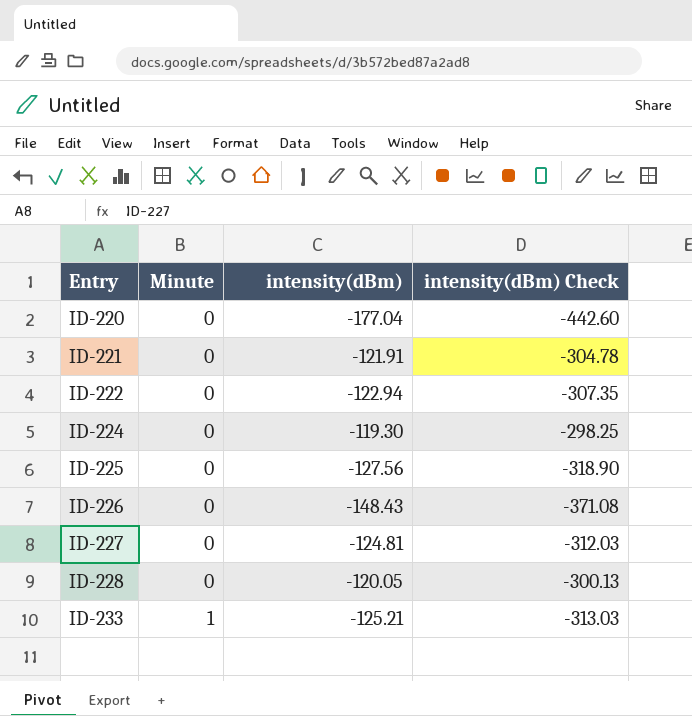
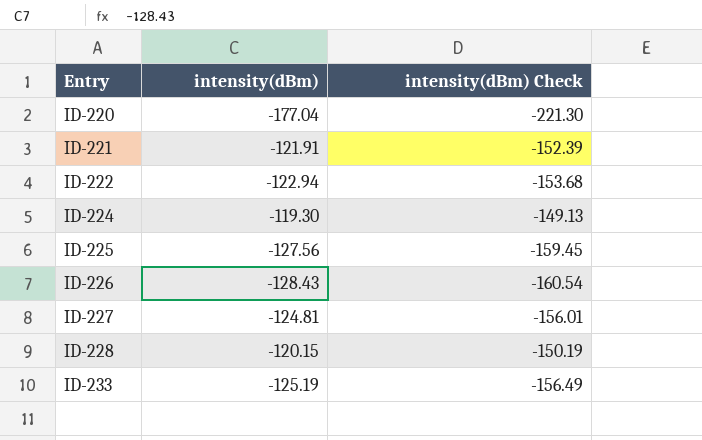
column Minute | position: 2 -> none
column intensity(dBm) Check | formula: [intensity(dBm)] * 2.5 -> [intensity(dBm)] * 1.25
ID-226 | intensity(dBm): -148.43 -> -128.43
ID-228 | intensity(dBm): -120.05 -> -120.15
ID-233 | intensity(dBm): -125.21 -> -125.19

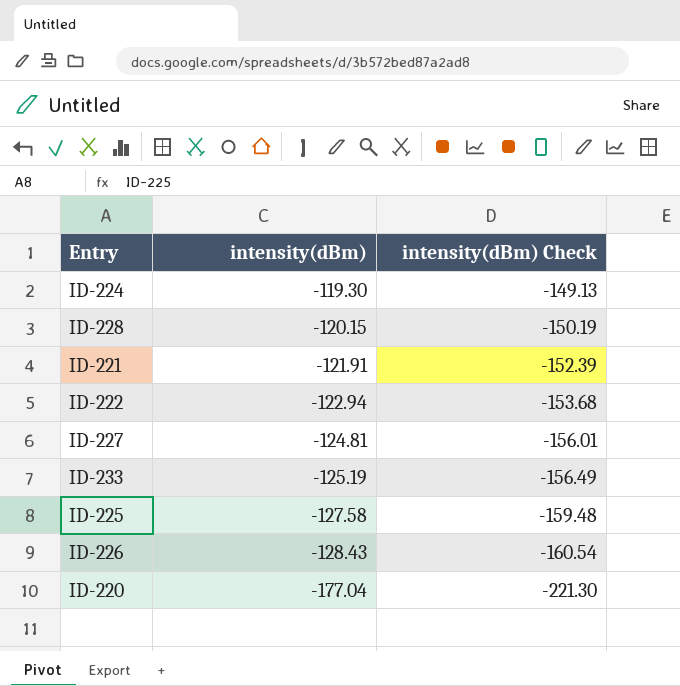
row order: Entry ascending -> intensity(dBm) descending
ID-225 | intensity(dBm): -127.56 -> -127.58
ID-225 | intensity(dBm) Check: -159.45 -> -159.48

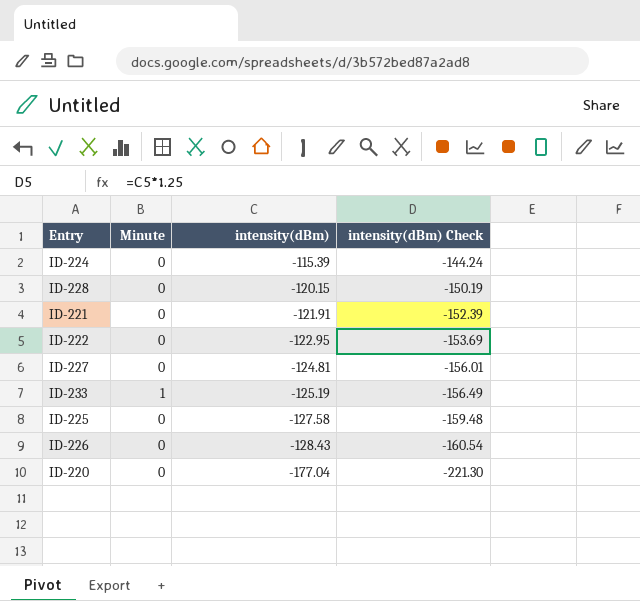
column Minute | position: none -> 2
ID-224 | intensity(dBm): -119.30 -> -115.39
ID-224 | intensity(dBm) Check: -149.13 -> -144.24
ID-222 | intensity(dBm): -122.94 -> -122.95
ID-222 | intensity(dBm) Check: -153.68 -> -153.69

